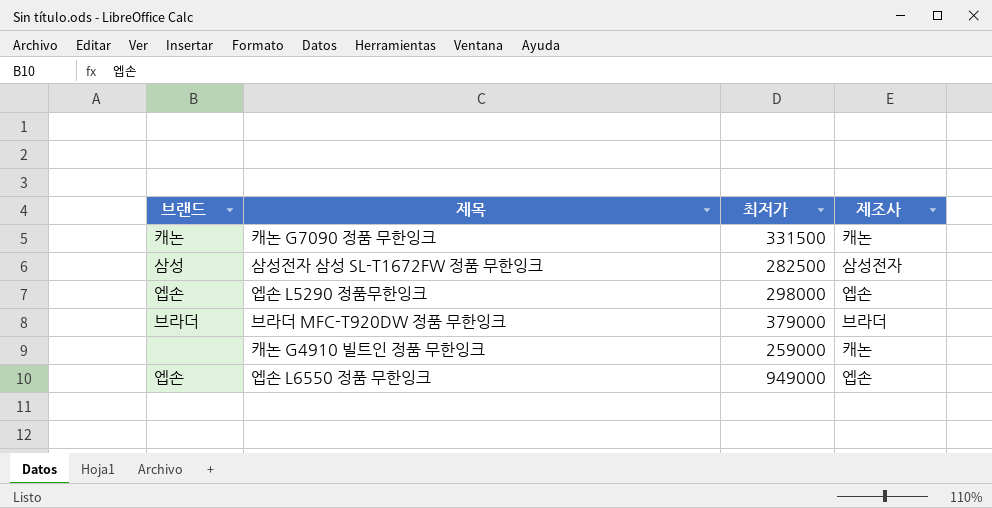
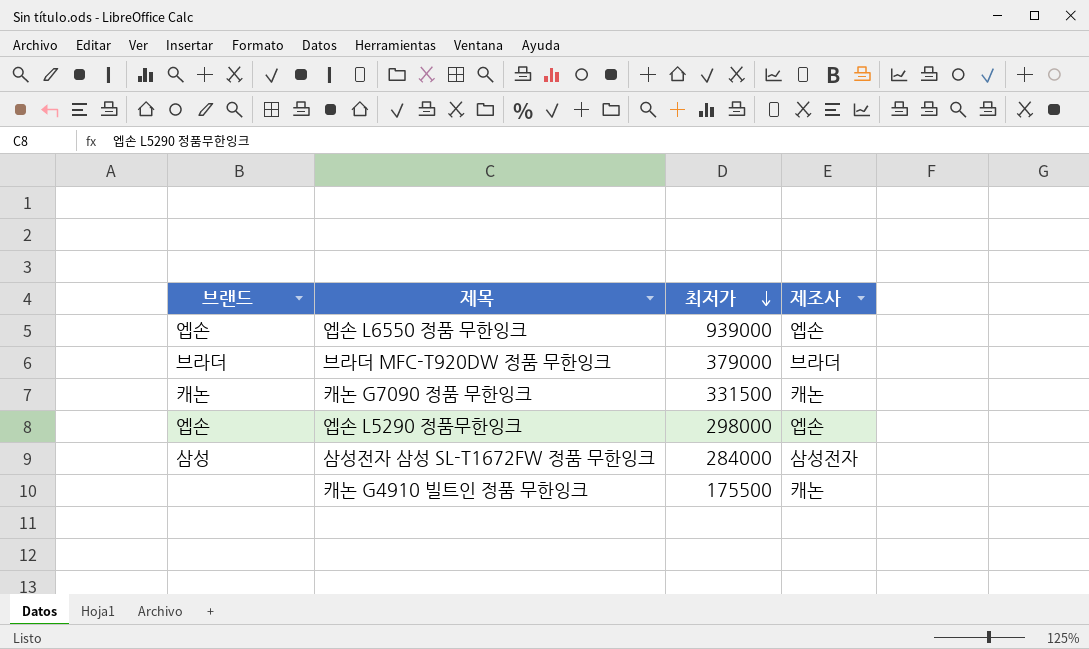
row order: none -> 최저가 descending
엡손 L6550 정품 무한잉크 | 최저가: 949000 -> 939000
삼성전자 삼성 SL-T1672FW 정품 무한잉크 | 최저가: 282500 -> 284000
캐논 G4910 빌트인 정품 무한잉크 | 최저가: 259000 -> 175500

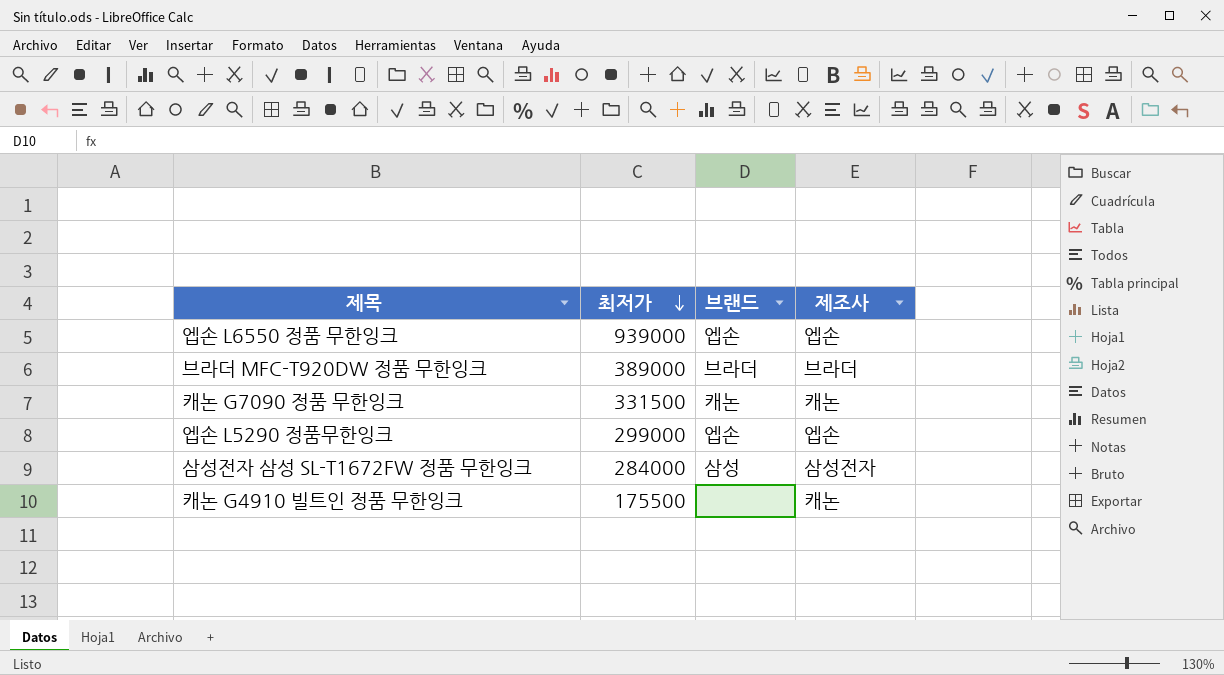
column 브랜드 | position: 1 -> 3
브라더 MFC-T920DW 정품 무한잉크 | 최저가: 379000 -> 389000
엡손 L5290 정품무한잉크 | 최저가: 298000 -> 299000

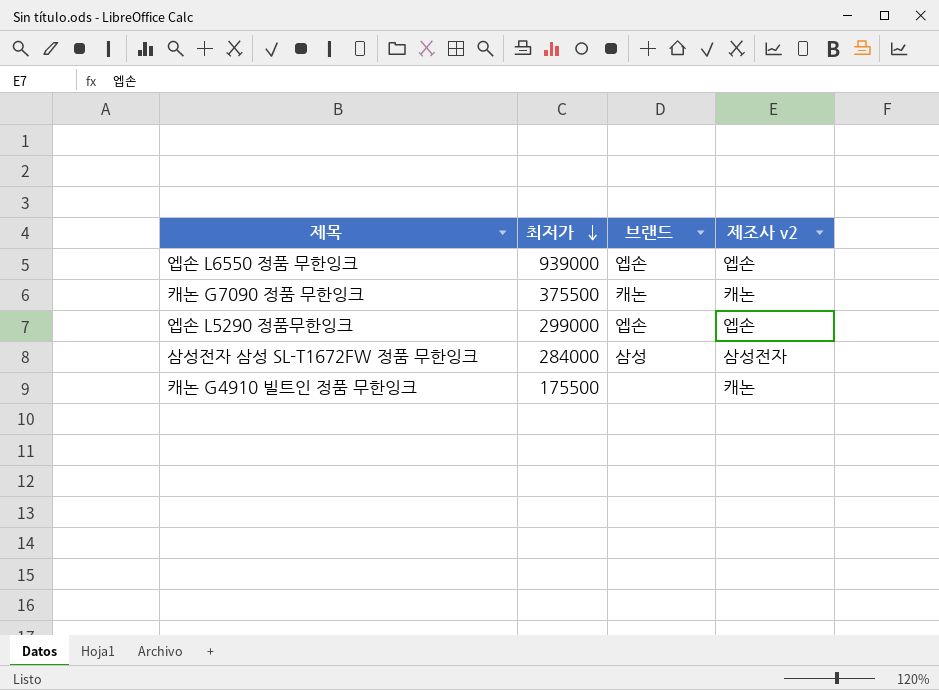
column name: 제조사 -> 제조사 v2
row 브라더 MFC-T920DW 정품 무한잉크: 389000 | 브라더 | 브라더 -> none
캐논 G7090 정품 무한잉크 | 최저가: 331500 -> 375500

